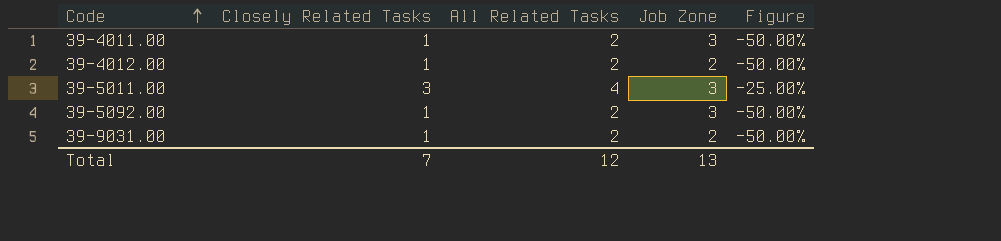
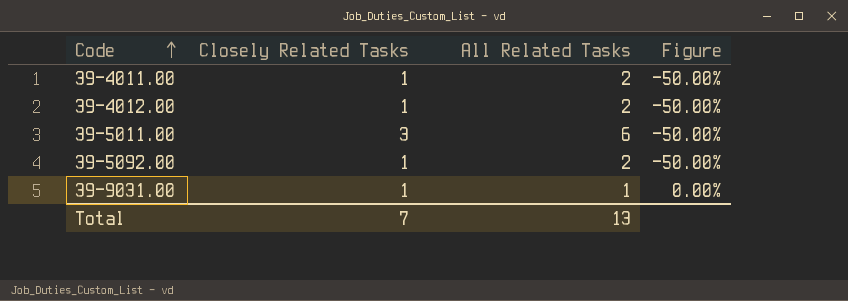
column Job Zone | position: 4 -> none
39-5011.00 | All Related Tasks: 4 -> 6
39-5011.00 | Figure: -25.00% -> -50.00%
39-9031.00 | All Related Tasks: 2 -> 1
39-9031.00 | Figure: -50.00% -> 0.00%
Total | All Related Tasks: 12 -> 13

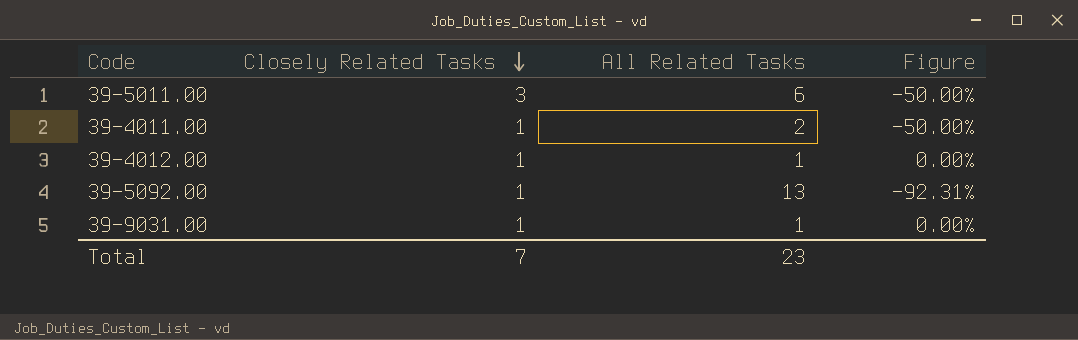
row order: Code ascending -> Closely Related Tasks descending
39-4012.00 | All Related Tasks: 2 -> 1
39-4012.00 | Figure: -50.00% -> 0.00%
39-5092.00 | All Related Tasks: 2 -> 13
39-5092.00 | Figure: -50.00% -> -92.31%
Total | All Related Tasks: 13 -> 23

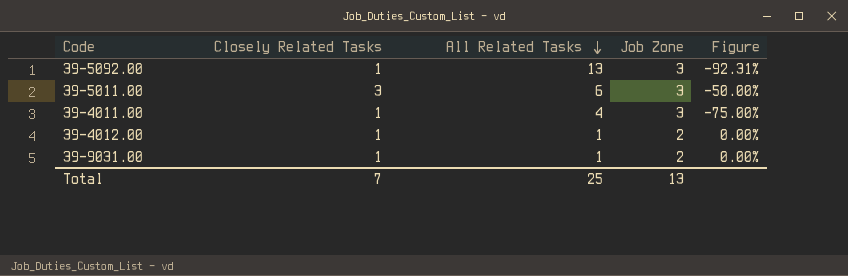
row order: Closely Related Tasks descending -> All Related Tasks descending
column Job Zone | position: none -> 4
39-4011.00 | All Related Tasks: 2 -> 4
39-4011.00 | Figure: -50.00% -> -75.00%
Total | All Related Tasks: 23 -> 25

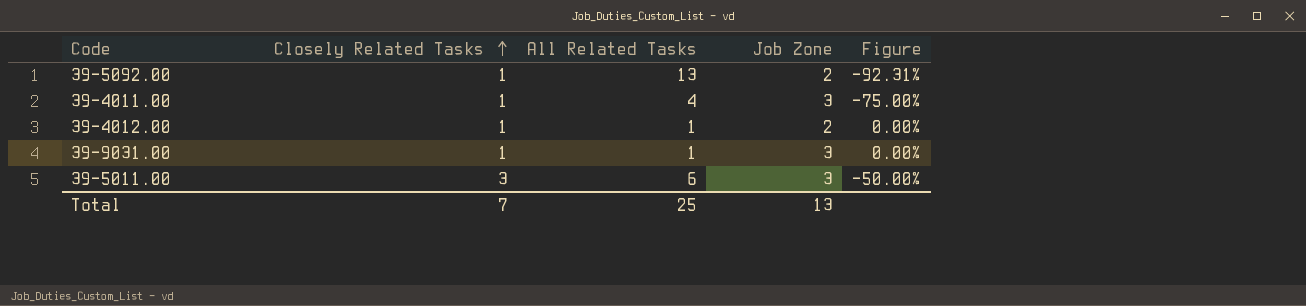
row order: All Related Tasks descending -> Closely Related Tasks ascending
39-5092.00 | Job Zone: 3 -> 2
39-9031.00 | Job Zone: 2 -> 3

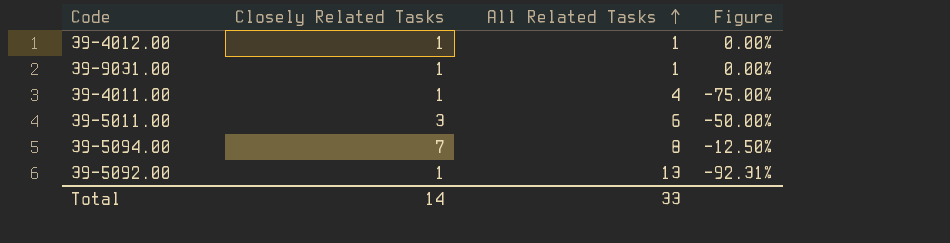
row order: Closely Related Tasks ascending -> All Related Tasks ascending
column Job Zone | position: 4 -> none
row 39-5094.00: none -> 7 | 8 | -12.50%
Total | Closely Related Tasks: 7 -> 14
Total | All Related Tasks: 25 -> 33

